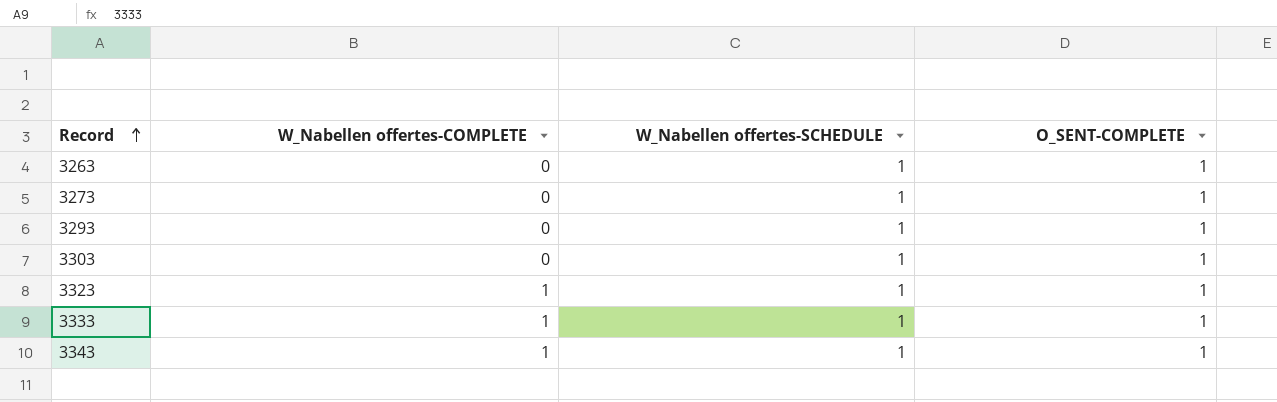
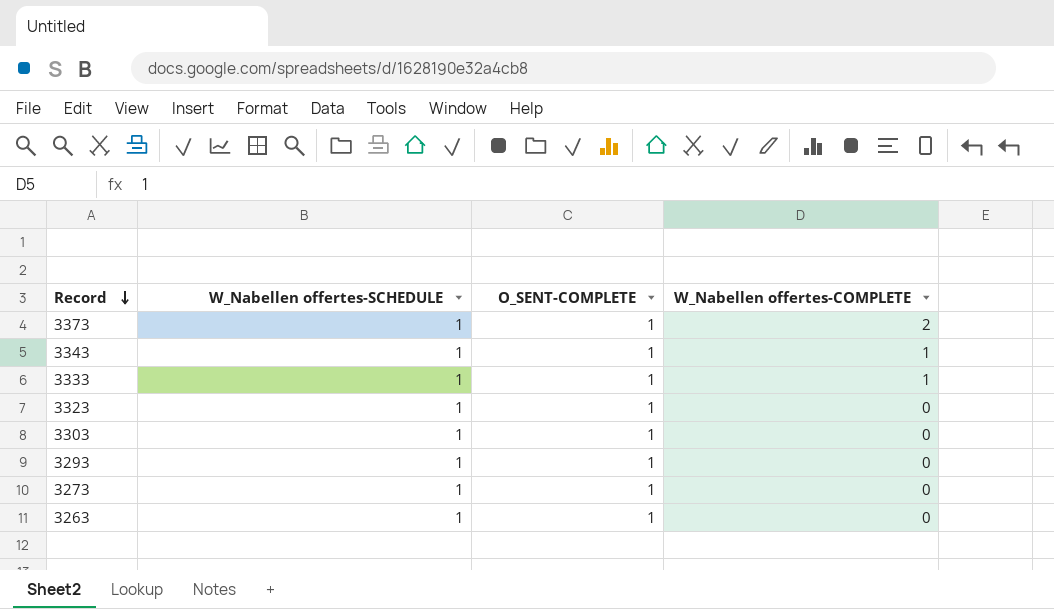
row order: Record ascending -> Record descending
column W_Nabellen offertes-COMPLETE | position: 2 -> 4
row 3373: none -> 1 | 1 | 2
3323 | W_Nabellen offertes-COMPLETE: 1 -> 0

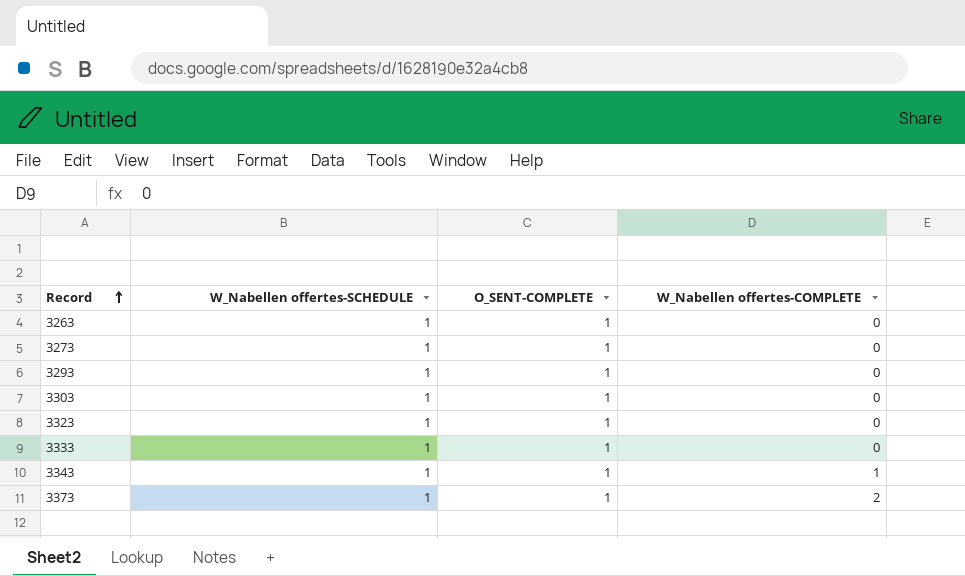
row order: Record descending -> Record ascending
3333 | W_Nabellen offertes-COMPLETE: 1 -> 0

